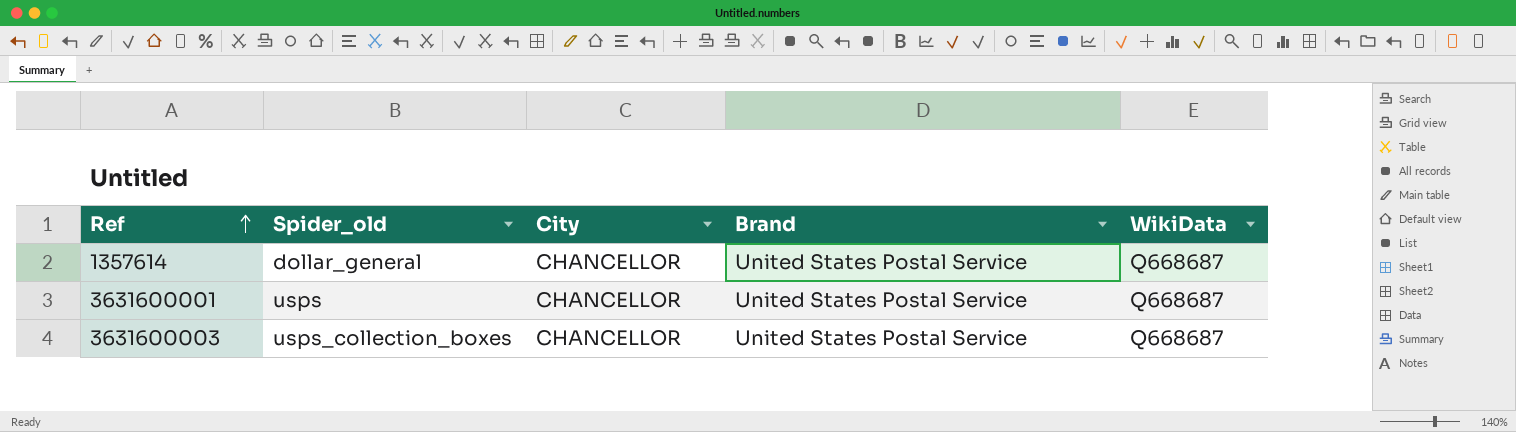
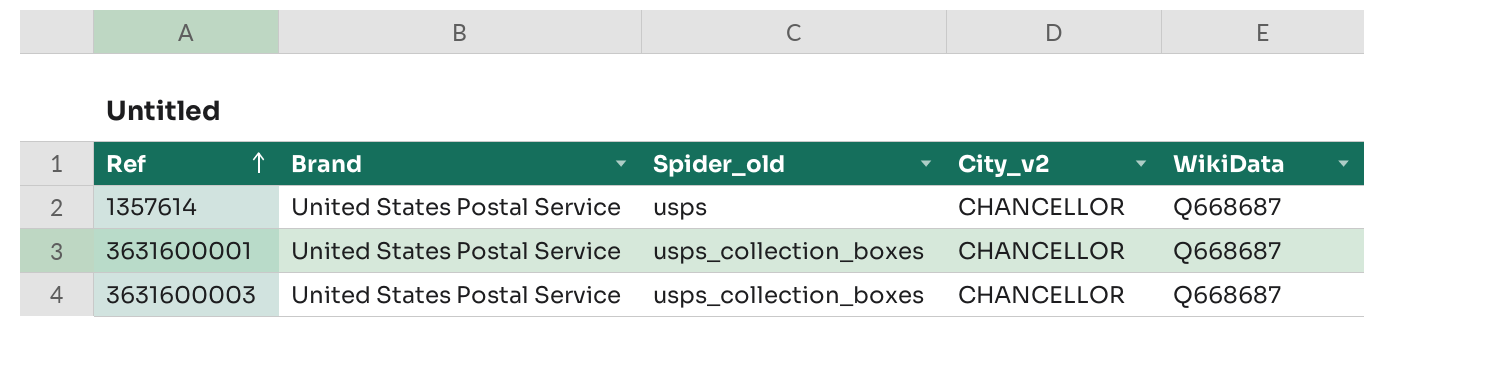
column Brand | position: 4 -> 2
column name: City -> City_v2
1357614 | Spider_old: dollar_general -> usps
3631600001 | Spider_old: usps -> usps_collection_boxes

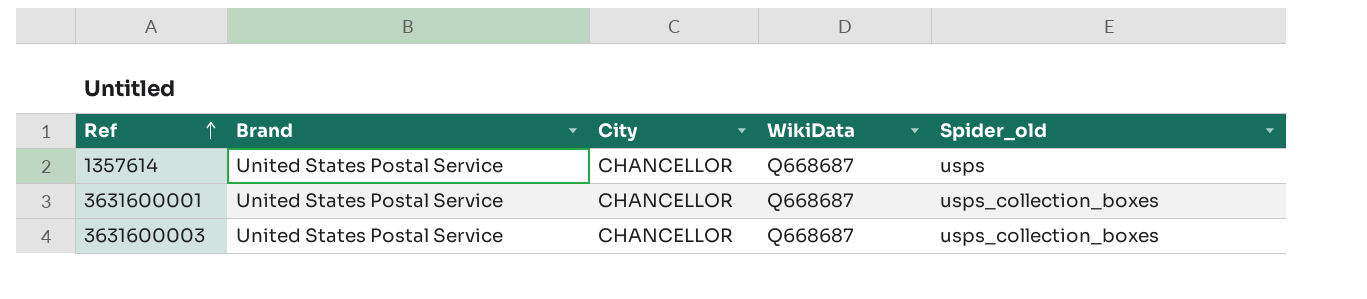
column name: City_v2 -> City
column Spider_old | position: 3 -> 5

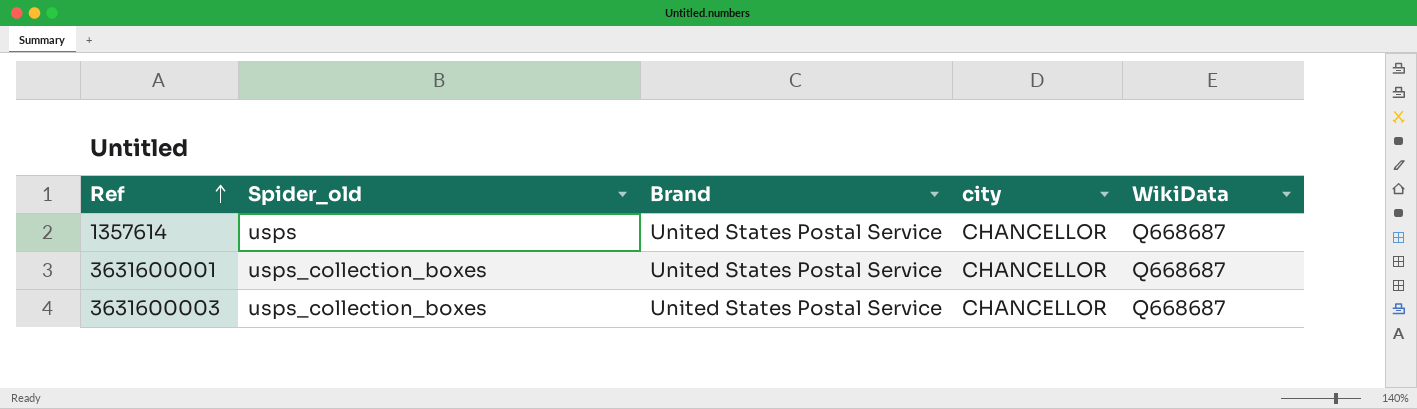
column Spider_old | position: 5 -> 2
column name: City -> city

